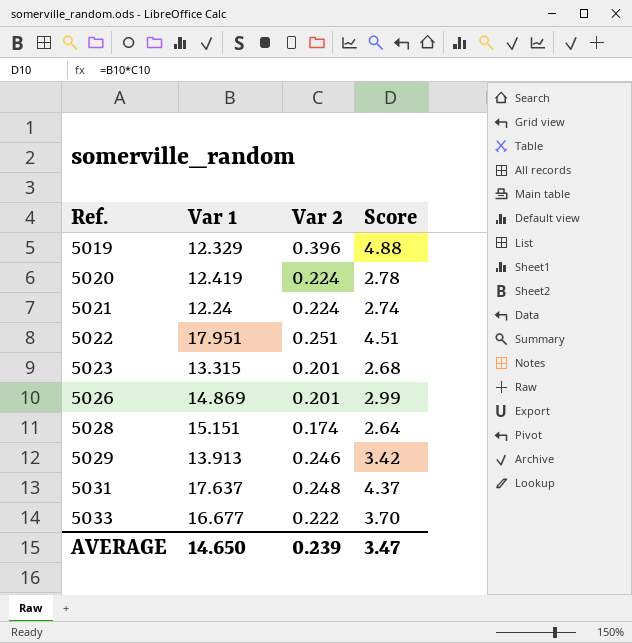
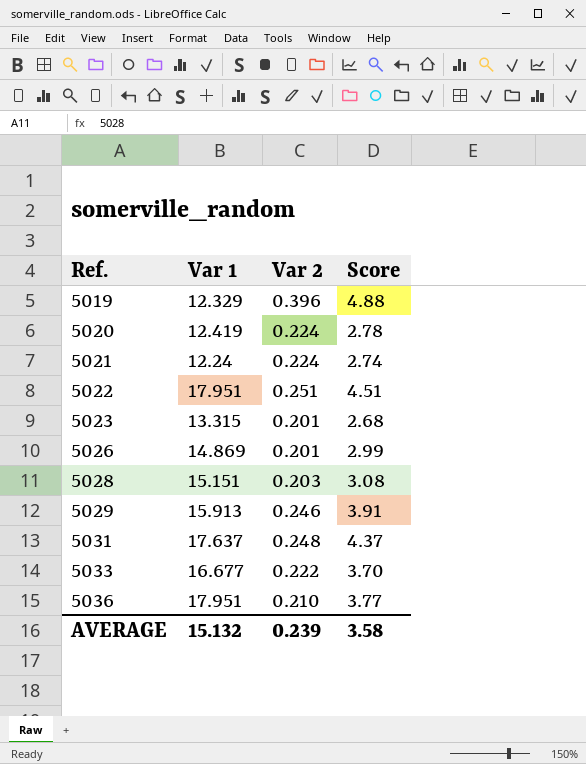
5028 | Var 2: 0.174 -> 0.203
5028 | Score: 2.64 -> 3.08
5029 | Var 1: 13.913 -> 15.913
5029 | Score: 3.42 -> 3.91
row 5036: none -> 17.951 | 0.210 | 3.77
AVERAGE | Var 1: 14.650 -> 15.132
AVERAGE | Score: 3.47 -> 3.58

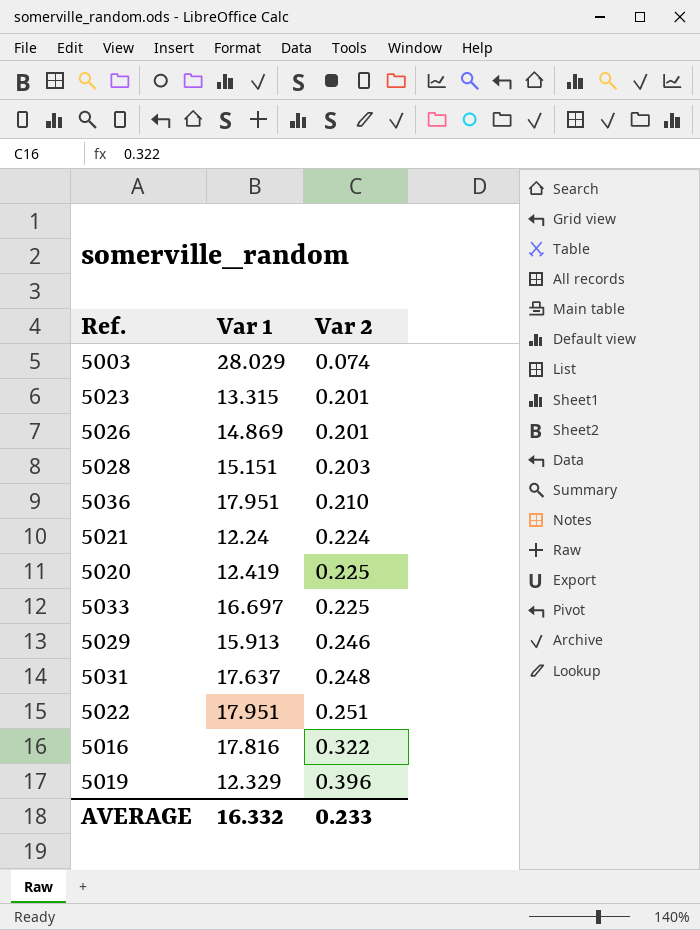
row order: Ref. ascending -> Var 2 ascending
column Score | formula: [Var 1] * [Var 2] -> none
row 5003: none -> 28.029 | 0.074
5020 | Var 2: 0.224 -> 0.225
5033 | Var 1: 16.677 -> 16.697
5033 | Var 2: 0.222 -> 0.225
row 5016: none -> 17.816 | 0.322
AVERAGE | Var 1: 15.132 -> 16.332
AVERAGE | Var 2: 0.239 -> 0.233

